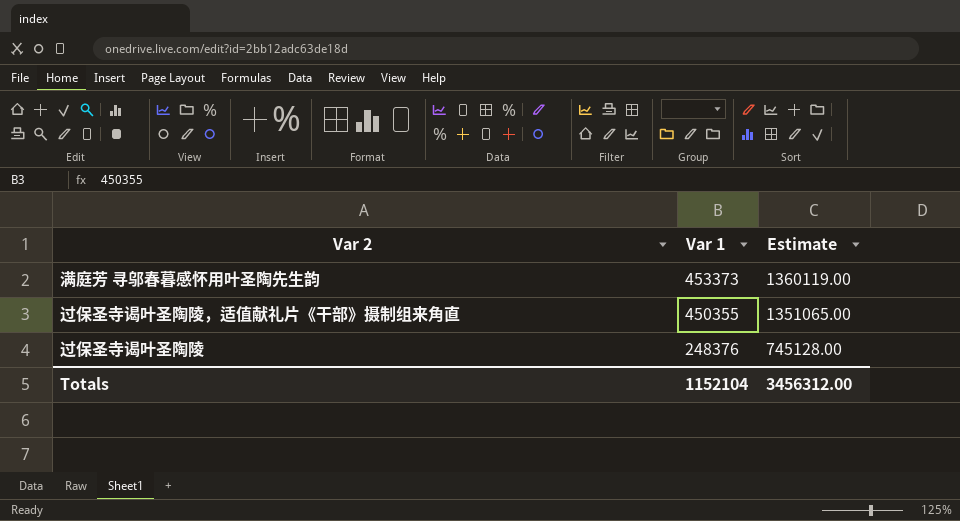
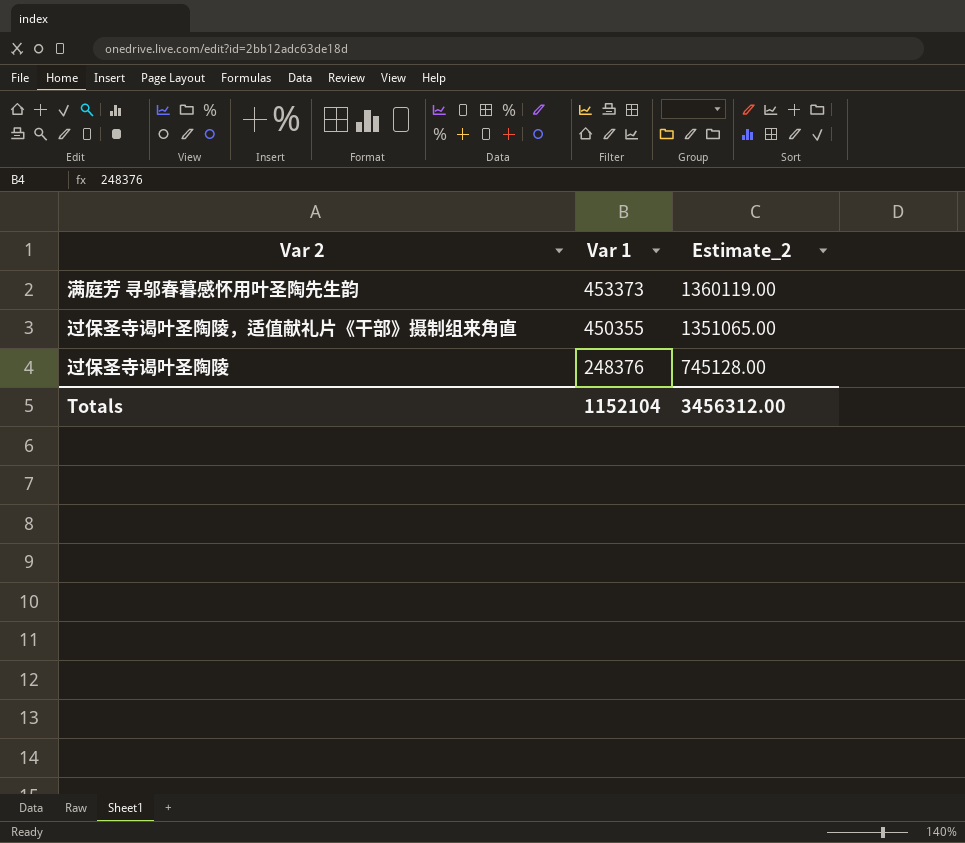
column name: Estimate -> Estimate_2

